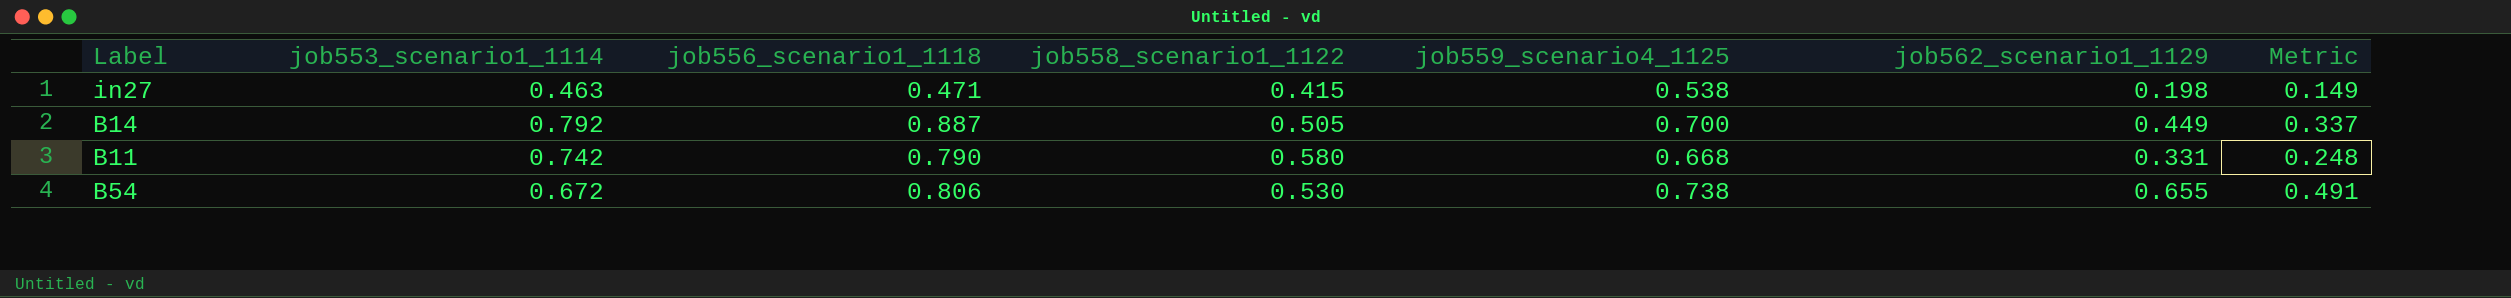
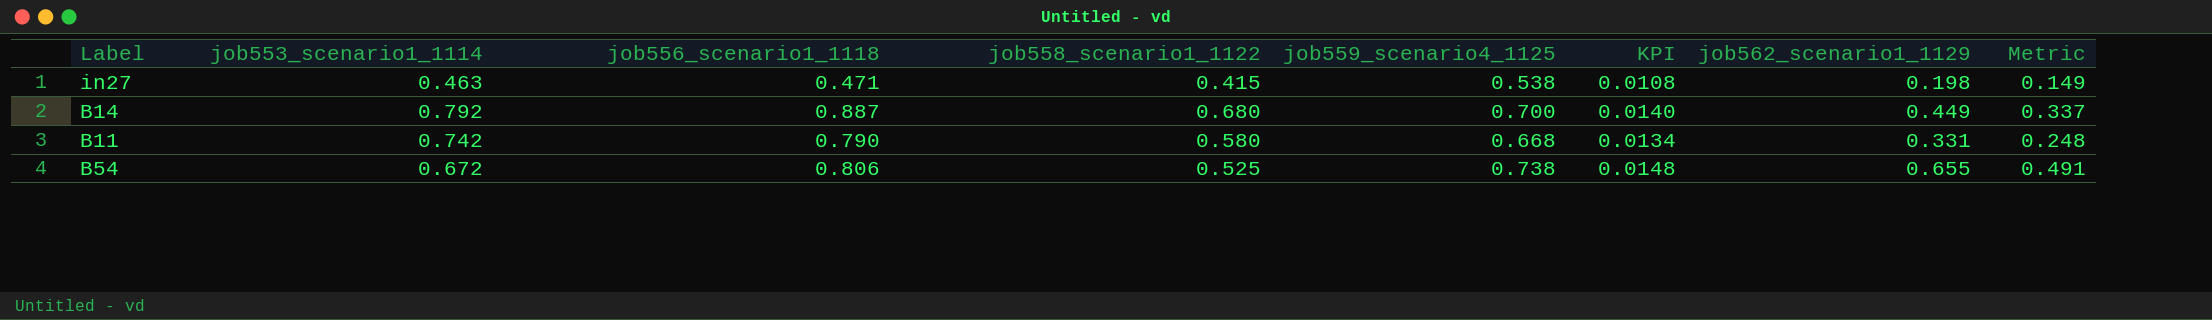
column KPI | formula: none -> [job559_scenario4_1125] * 0.02
B14 | job558_scenario1_1122: 0.505 -> 0.680
B54 | job558_scenario1_1122: 0.530 -> 0.525

